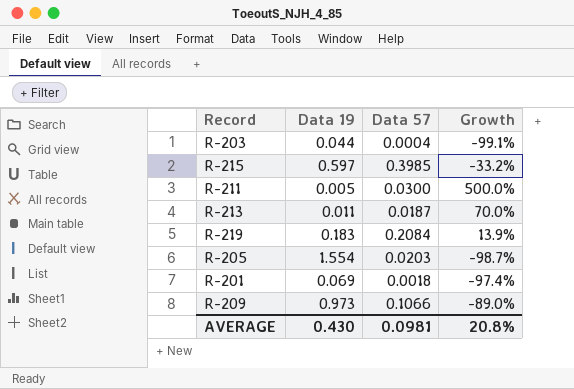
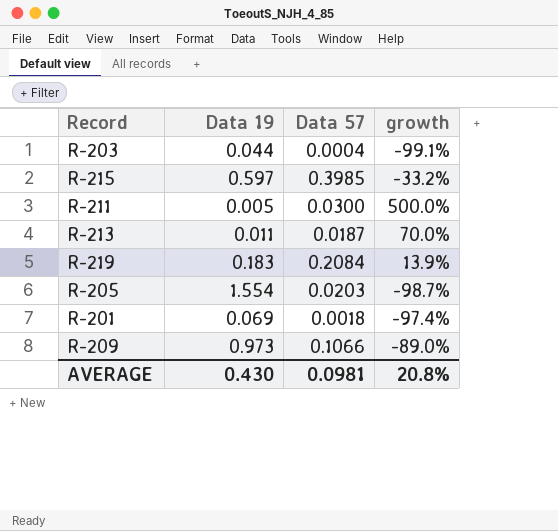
column name: Growth -> growth

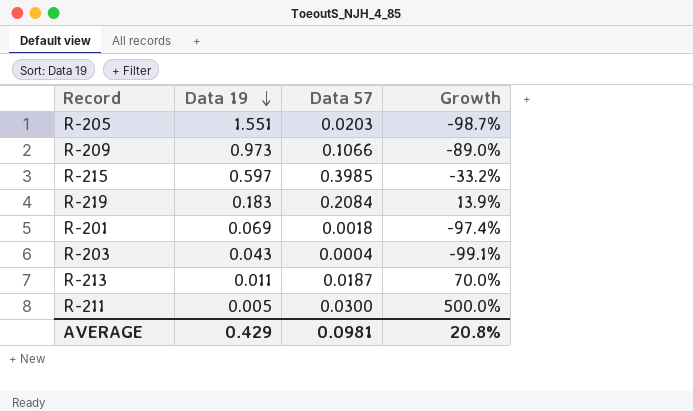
row order: none -> Data 19 descending
column name: growth -> Growth
R-205 | Data 19: 1.554 -> 1.551
R-203 | Data 19: 0.044 -> 0.043
AVERAGE | Data 19: 0.430 -> 0.429

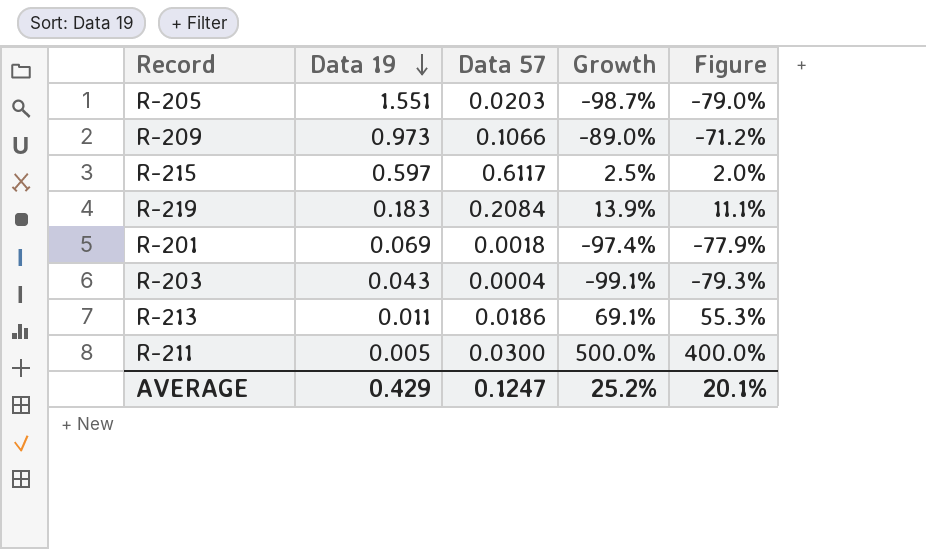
column Figure | formula: none -> [Growth] * 0.8
R-215 | Data 57: 0.3985 -> 0.6117
R-215 | Growth: -33.2% -> 2.5%
R-213 | Data 57: 0.0187 -> 0.0186
R-213 | Growth: 70.0% -> 69.1%
AVERAGE | Data 57: 0.0981 -> 0.1247
AVERAGE | Growth: 20.8% -> 25.2%

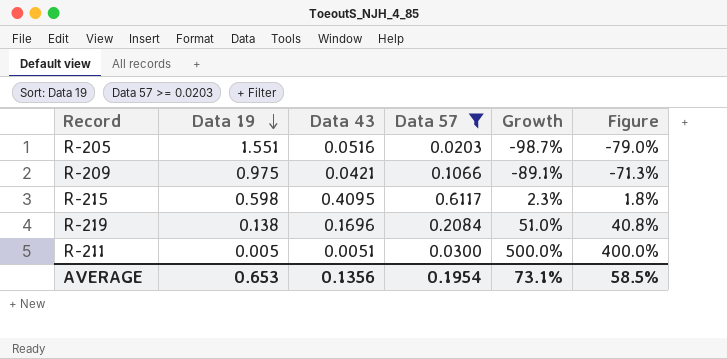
filter: none -> Data 57 >= 0.0203
column Data 43 | position: none -> 3
R-209 | Data 19: 0.973 -> 0.975
R-209 | Growth: -89.0% -> -89.1%
R-209 | Figure: -71.2% -> -71.3%
R-215 | Data 19: 0.597 -> 0.598
R-215 | Growth: 2.5% -> 2.3%
R-215 | Figure: 2.0% -> 1.8%
R-219 | Data 19: 0.183 -> 0.138
R-219 | Growth: 13.9% -> 51.0%
R-219 | Figure: 11.1% -> 40.8%
AVERAGE | Data 19: 0.429 -> 0.653
AVERAGE | Data 57: 0.1247 -> 0.1954
AVERAGE | Growth: 25.2% -> 73.1%
AVERAGE | Figure: 20.1% -> 58.5%

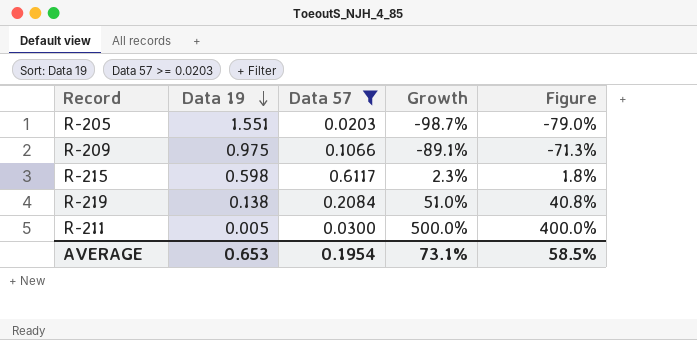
column Data 43 | position: 3 -> none

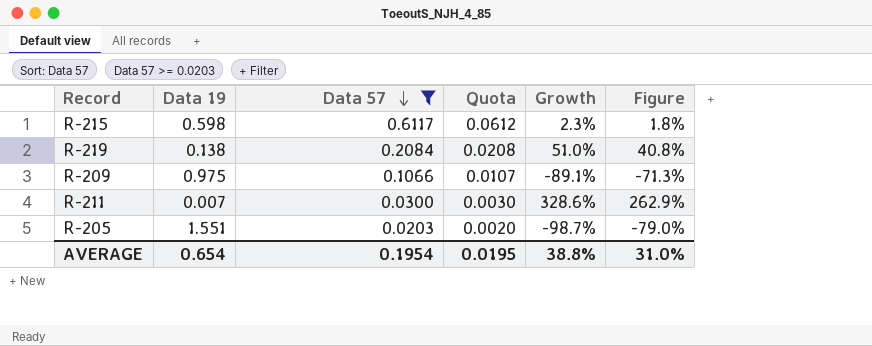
row order: Data 19 descending -> Data 57 descending
column Quota | formula: none -> [Data 57] * 0.1
R-211 | Data 19: 0.005 -> 0.007
R-211 | Growth: 500.0% -> 328.6%
R-211 | Figure: 400.0% -> 262.9%
AVERAGE | Data 19: 0.653 -> 0.654
AVERAGE | Growth: 73.1% -> 38.8%
AVERAGE | Figure: 58.5% -> 31.0%

